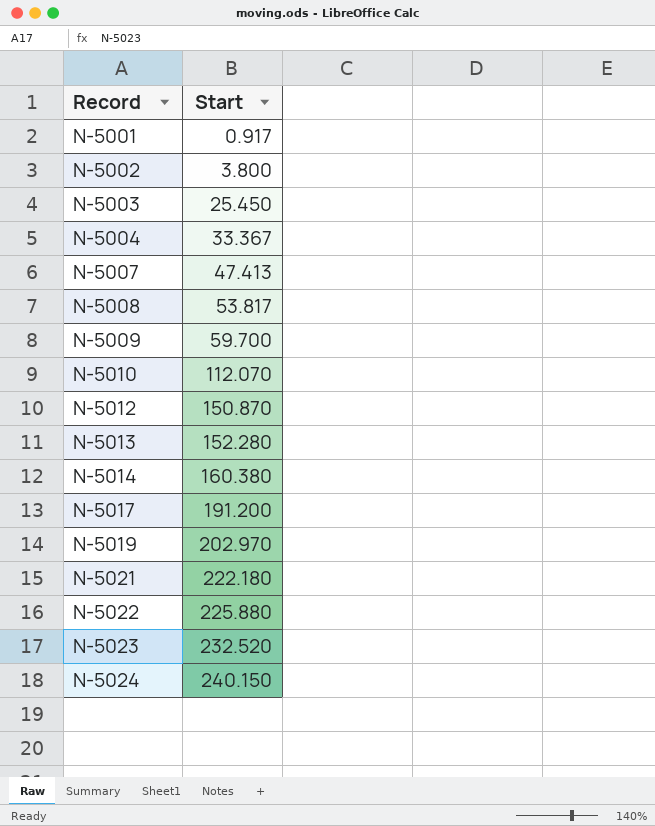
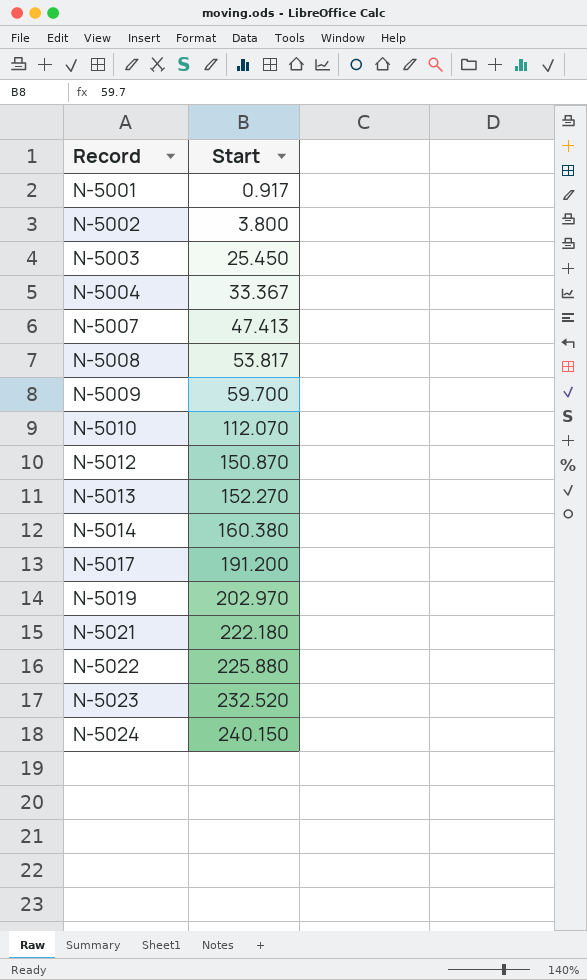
N-5013 | Start: 152.280 -> 152.270

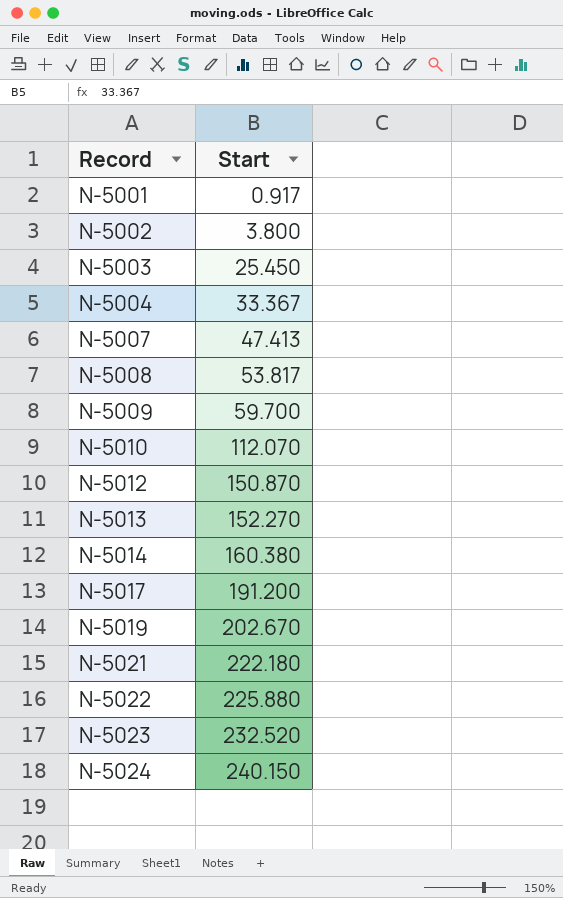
N-5019 | Start: 202.970 -> 202.670

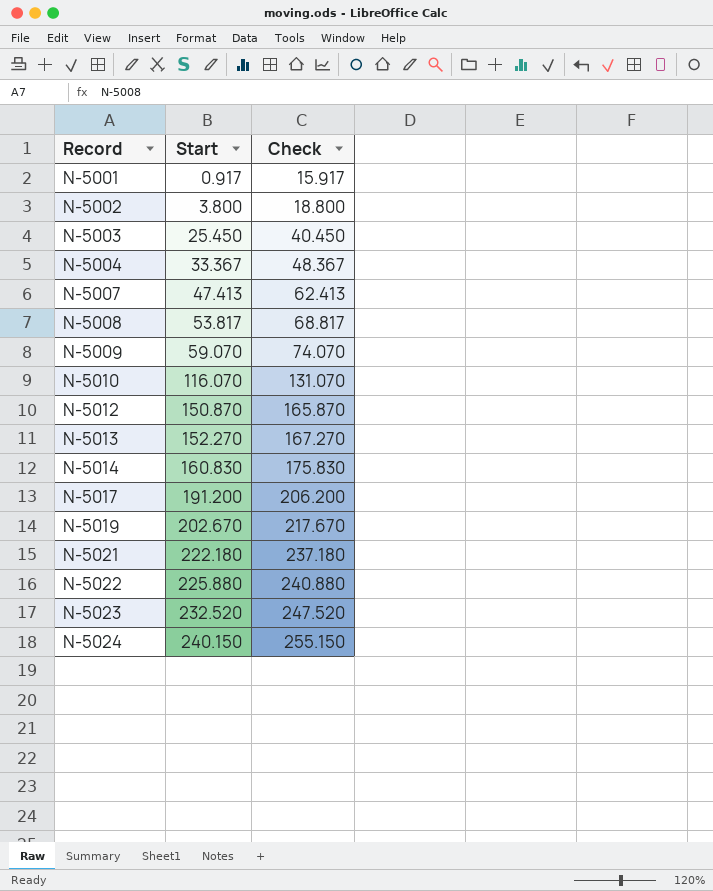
column Check | formula: none -> [Start] + 15
N-5009 | Start: 59.700 -> 59.070
N-5010 | Start: 112.070 -> 116.070
N-5014 | Start: 160.380 -> 160.830

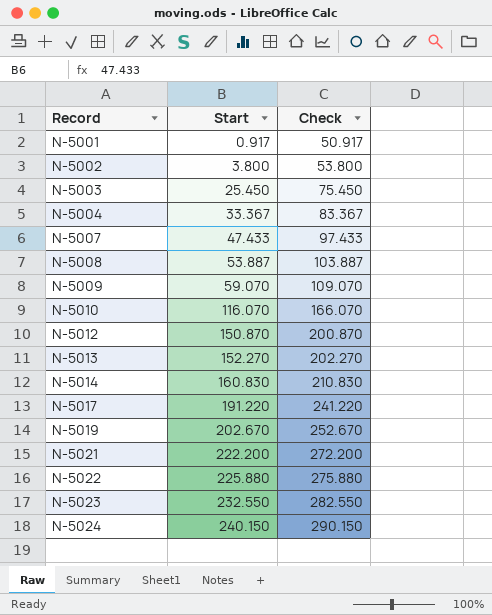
column Check | formula: [Start] + 15 -> [Start] + 50
N-5007 | Start: 47.413 -> 47.433
N-5008 | Start: 53.817 -> 53.887
N-5017 | Start: 191.200 -> 191.220
N-5021 | Start: 222.180 -> 222.200
N-5023 | Start: 232.520 -> 232.550

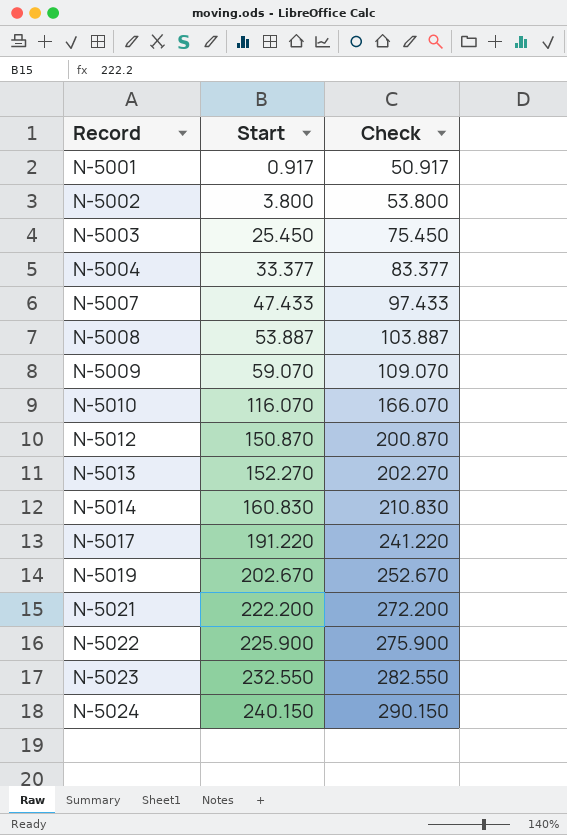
N-5004 | Start: 33.367 -> 33.377
N-5004 | Check: 83.367 -> 83.377
N-5022 | Start: 225.880 -> 225.900
N-5022 | Check: 275.880 -> 275.900

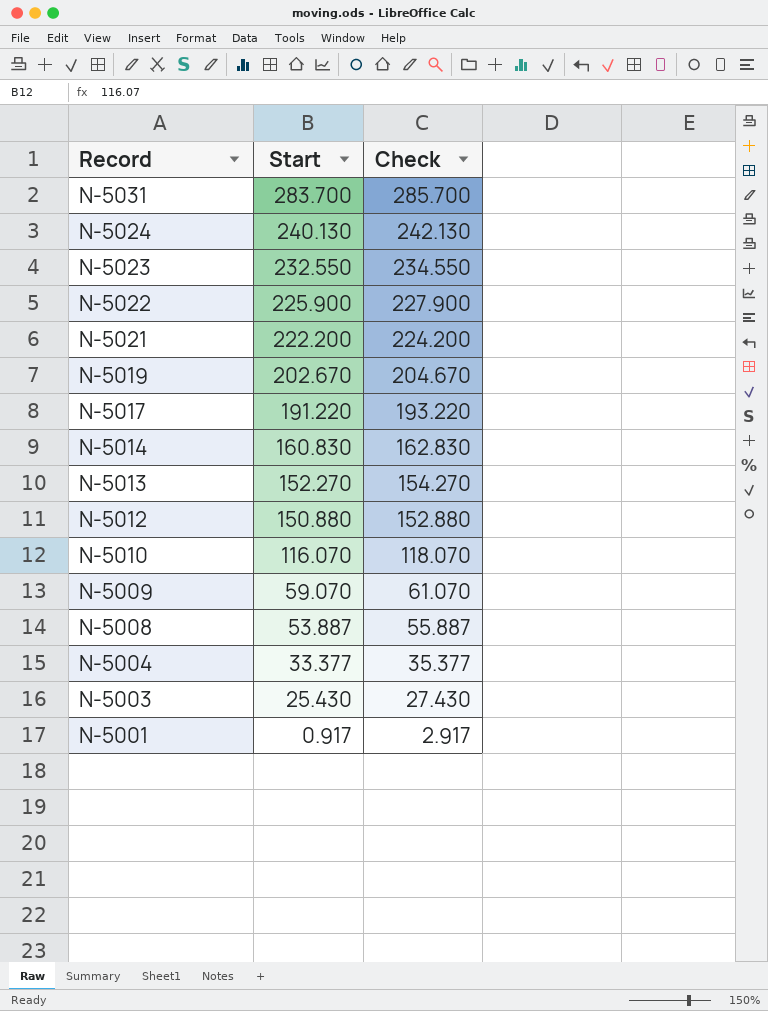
row order: Record ascending -> Record descending
column Check | formula: [Start] + 50 -> [Start] + 2
row N-5002: 3.800 | 53.800 -> none
row N-5007: 47.433 | 97.433 -> none
row N-5031: none -> 283.700 | 285.700
N-5024 | Start: 240.150 -> 240.130
N-5012 | Start: 150.870 -> 150.880
N-5003 | Start: 25.450 -> 25.430

